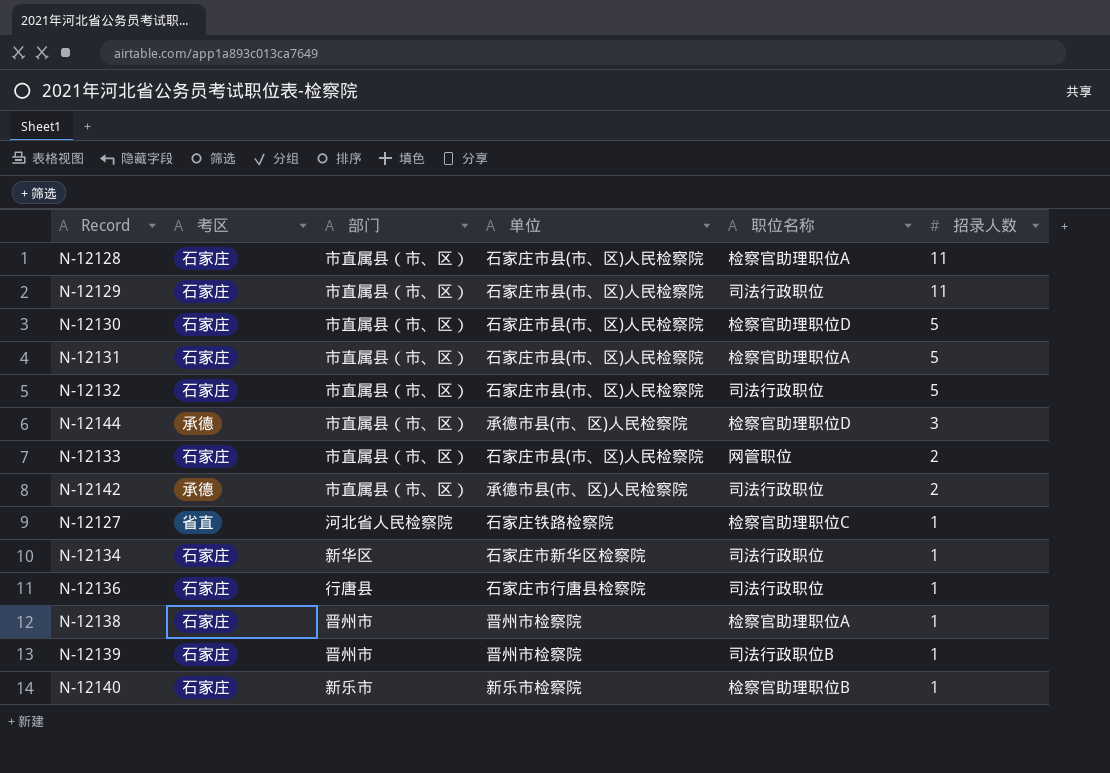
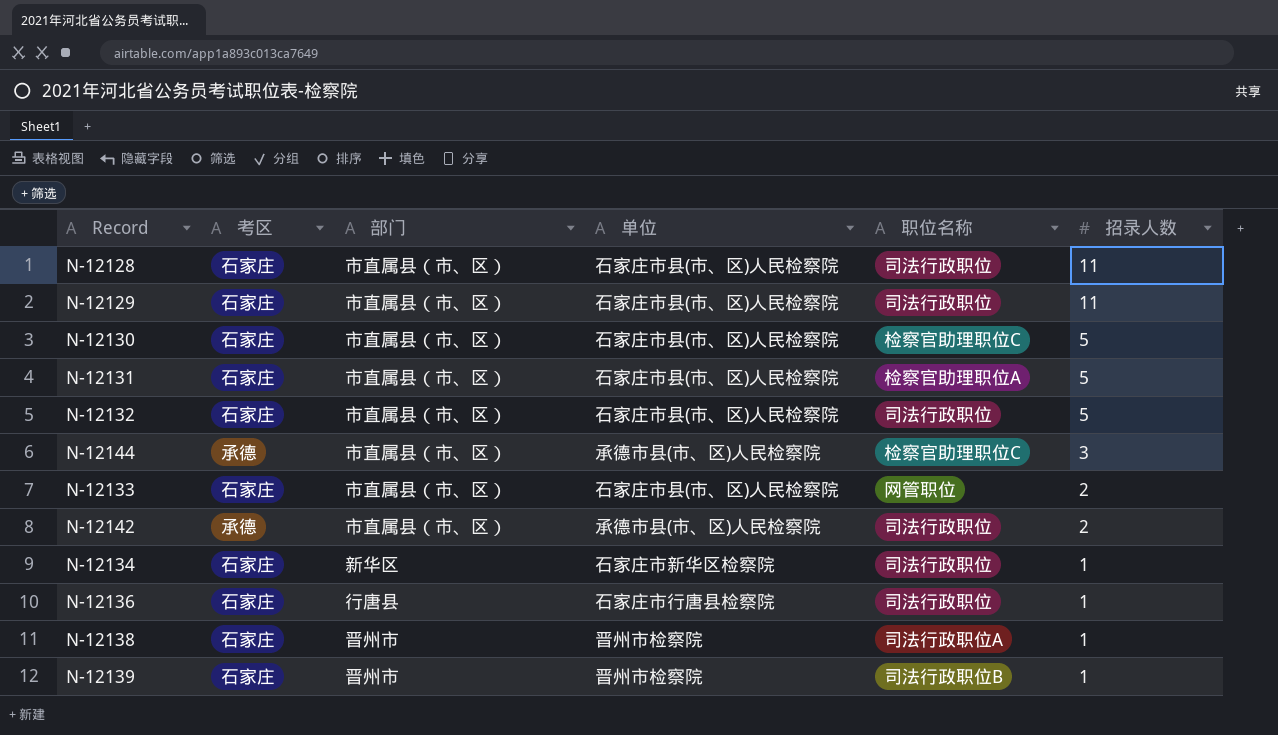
row N-12127: 省直 | 河北省人民检察院 | 石家庄铁路检察院 | 检察官助理职位C | 1 -> none
row N-12140: 石家庄 | 新乐市 | 新乐市检察院 | 检察官助理职位B | 1 -> none
N-12128 | 职位名称: 检察官助理职位A -> 司法行政职位
N-12130 | 职位名称: 检察官助理职位D -> 检察官助理职位C
N-12144 | 职位名称: 检察官助理职位D -> 检察官助理职位C
N-12138 | 职位名称: 检察官助理职位A -> 司法行政职位A

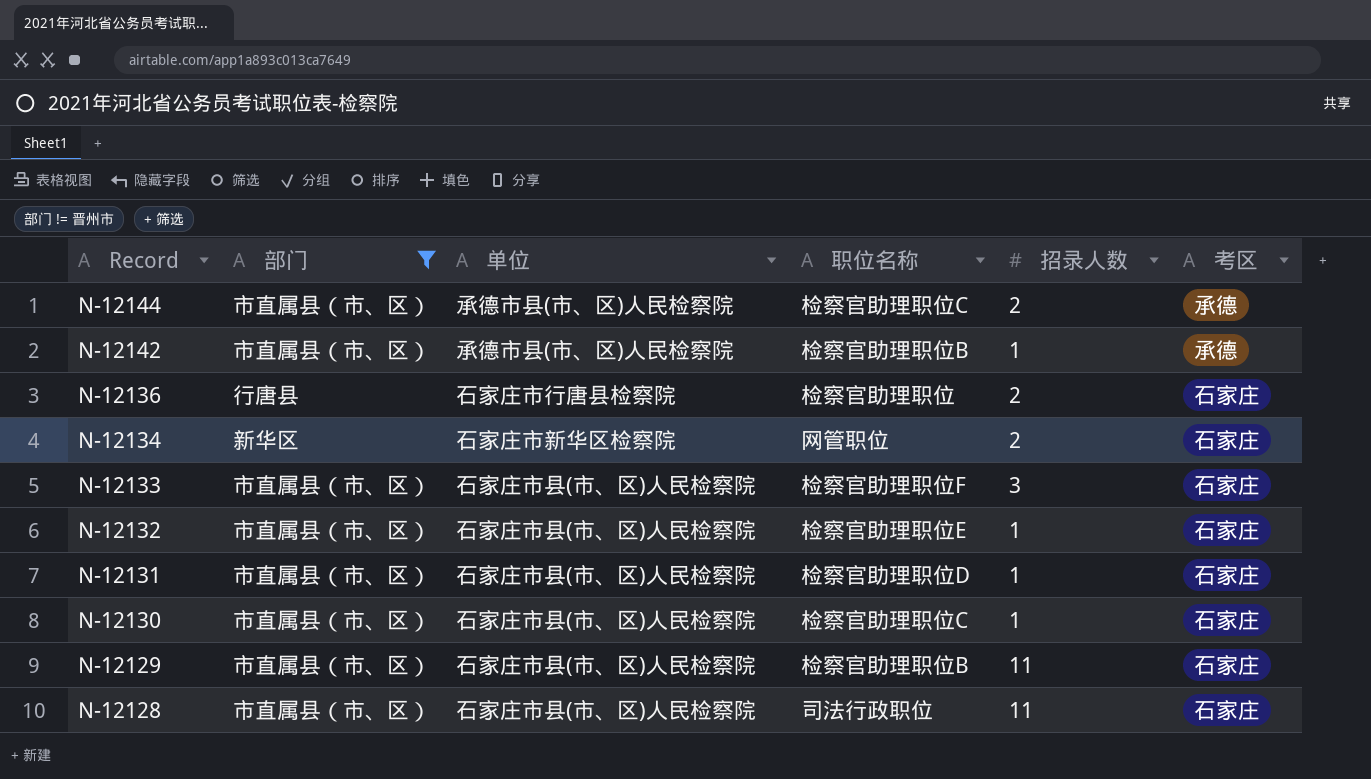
filter: none -> 部门 != 晋州市
row order: 招录人数 descending -> Record descending
column 考区 | position: 2 -> 6
N-12144 | 招录人数: 3 -> 2
N-12142 | 职位名称: 司法行政职位 -> 检察官助理职位B
N-12142 | 招录人数: 2 -> 1
N-12136 | 职位名称: 司法行政职位 -> 检察官助理职位
N-12136 | 招录人数: 1 -> 2
N-12134 | 职位名称: 司法行政职位 -> 网管职位
N-12134 | 招录人数: 1 -> 2
N-12133 | 职位名称: 网管职位 -> 检察官助理职位F
N-12133 | 招录人数: 2 -> 3
N-12132 | 职位名称: 司法行政职位 -> 检察官助理职位E
N-12132 | 招录人数: 5 -> 1
N-12131 | 职位名称: 检察官助理职位A -> 检察官助理职位D
N-12131 | 招录人数: 5 -> 1
N-12130 | 招录人数: 5 -> 1
N-12129 | 职位名称: 司法行政职位 -> 检察官助理职位B

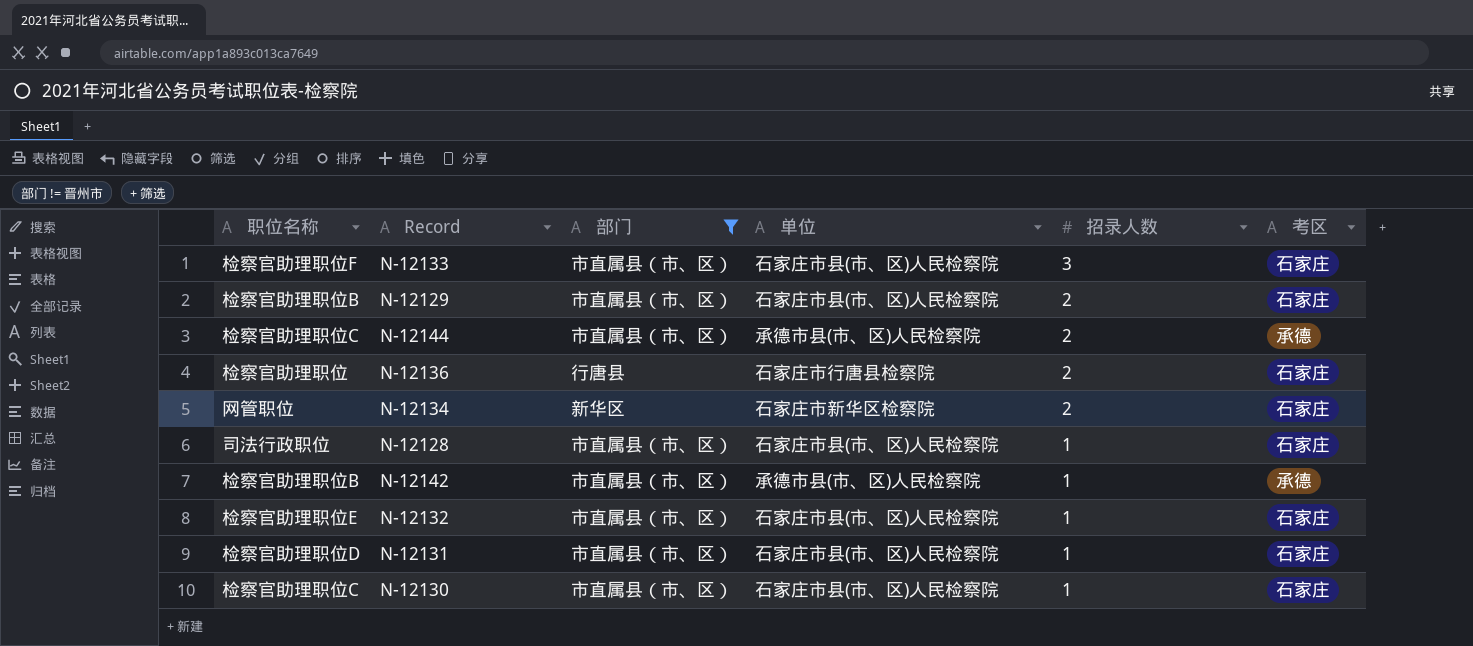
row order: Record descending -> 招录人数 descending
column 职位名称 | position: 4 -> 1
N-12129 | 招录人数: 11 -> 2
N-12128 | 招录人数: 11 -> 1

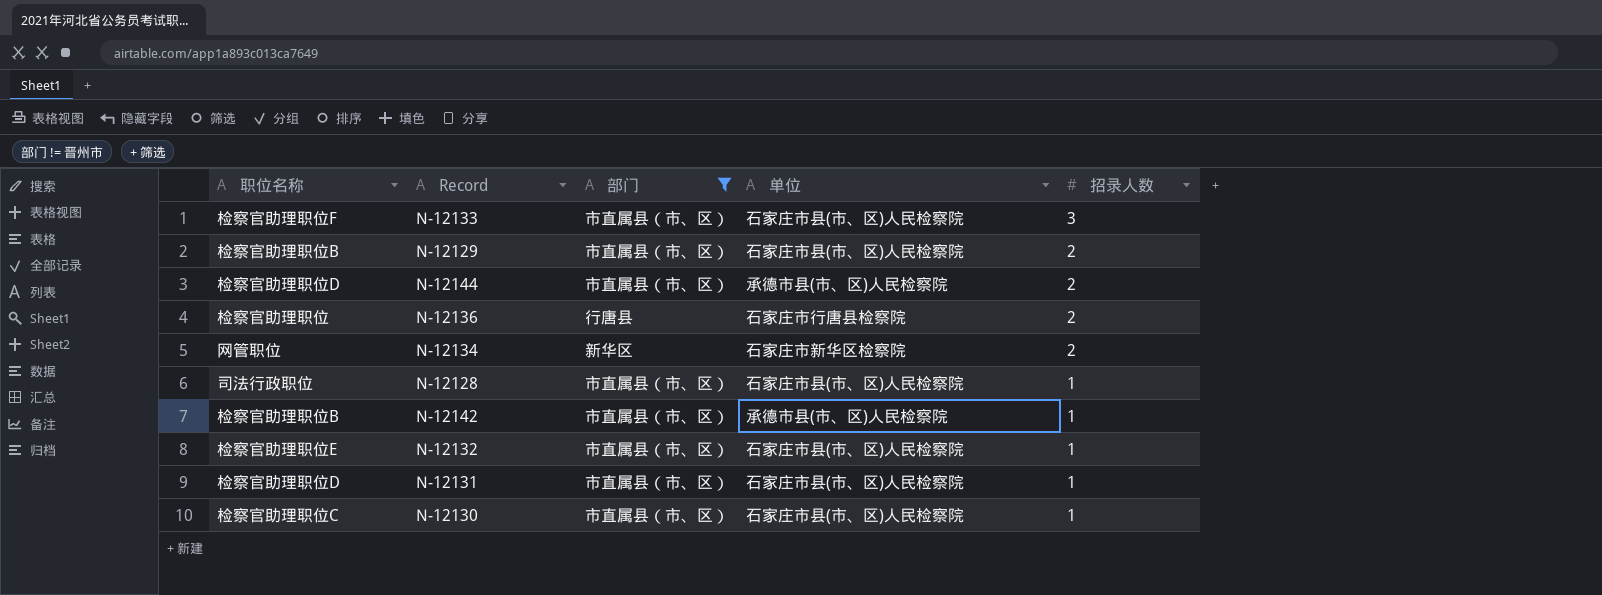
column 考区 | position: 6 -> none
N-12144 | 职位名称: 检察官助理职位C -> 检察官助理职位D

